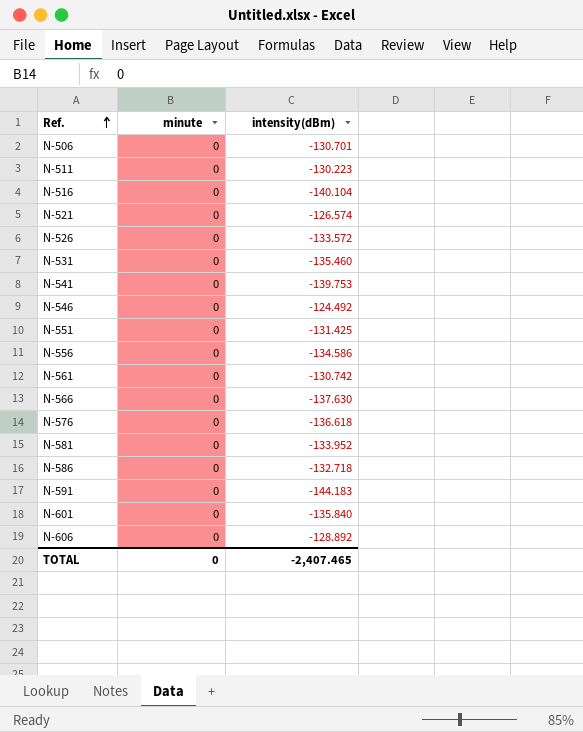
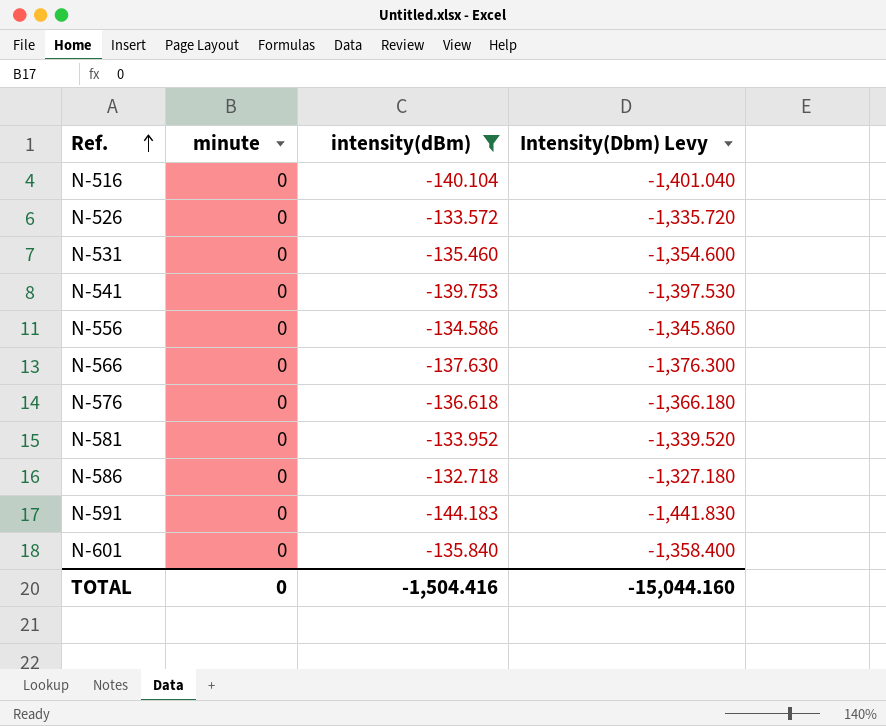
filter: none -> intensity(dBm) <= -132.718
column Intensity(Dbm) Levy | formula: none -> [intensity(dBm)] * 10
TOTAL | intensity(dBm): -2,407.465 -> -1,504.416

